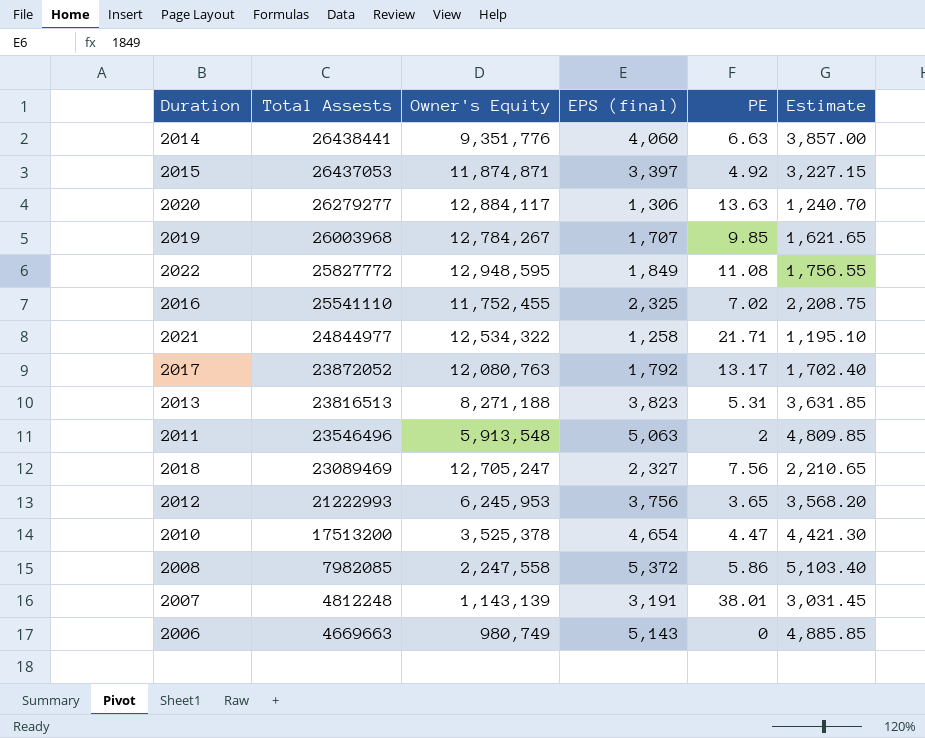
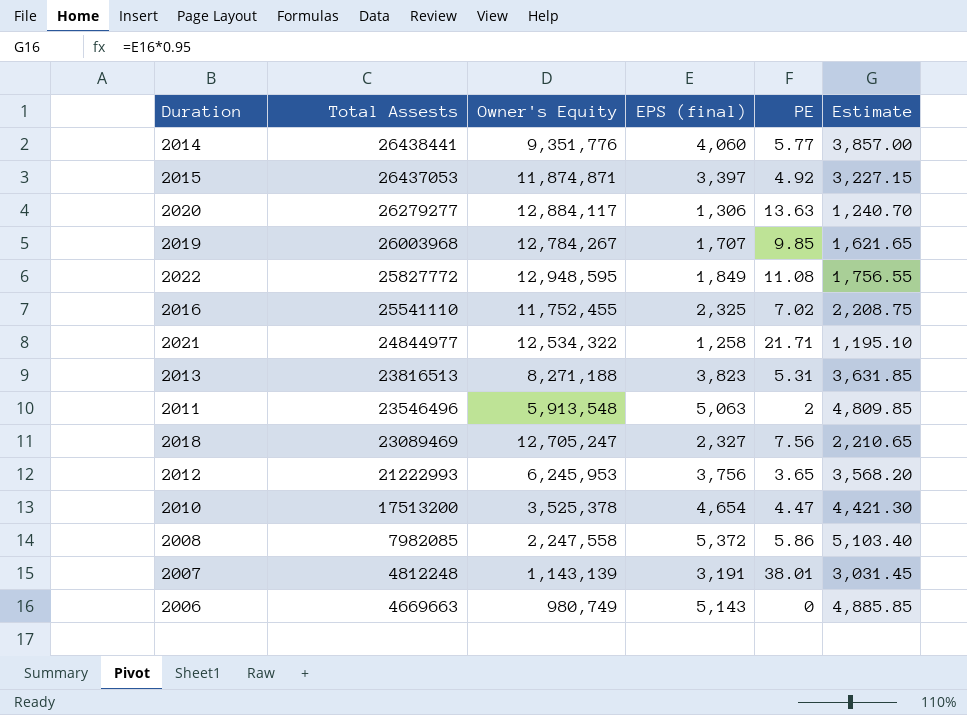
row 2017: 23872052 | 12,080,763 | 1,792 | 13.17 | 1,702.40 -> none
2014 | PE: 6.63 -> 5.77

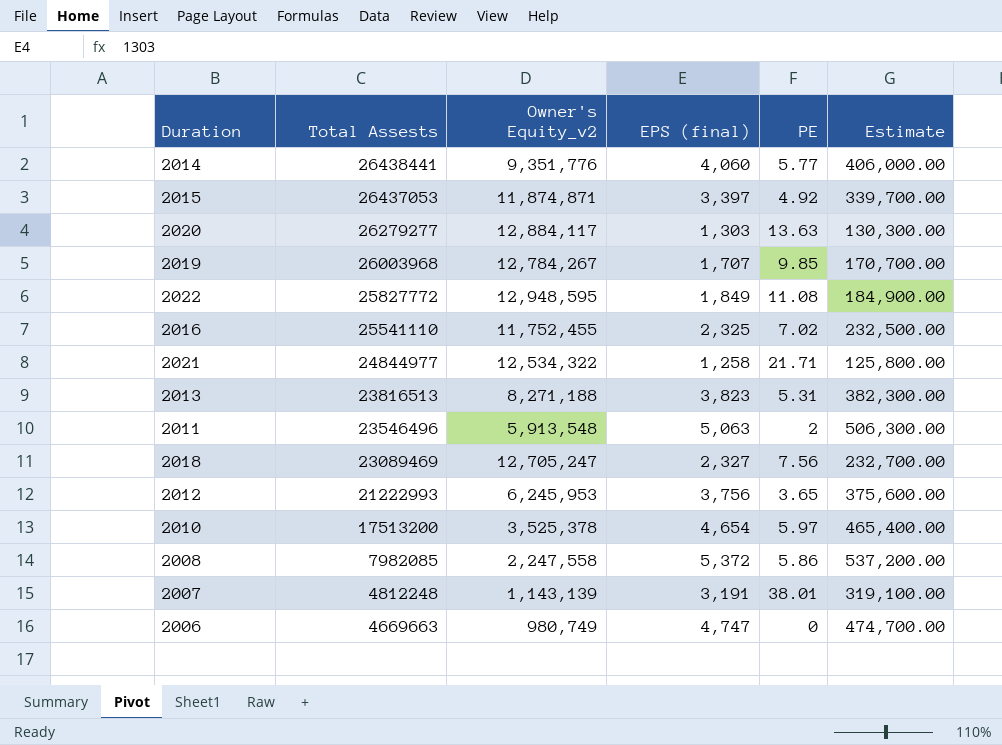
column name: Owner's Equity -> Owner's Equity_v2
column Estimate | formula: [EPS (final)] * 0.95 -> [EPS (final)] * 100
2020 | EPS (final): 1,306 -> 1,303
2010 | PE: 4.47 -> 5.97
2006 | EPS (final): 5,143 -> 4,747

